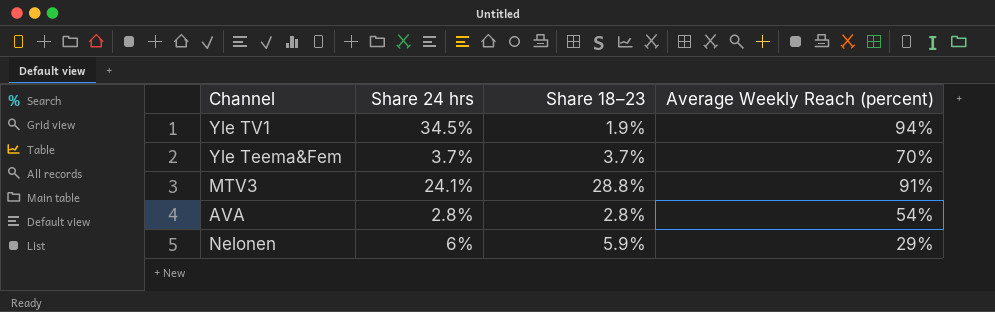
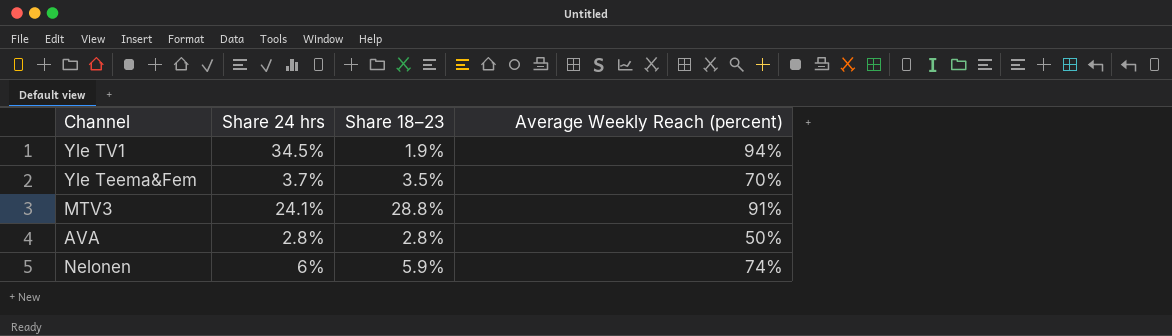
Yle Teema&Fem | Share 18–23: 3.7% -> 3.5%
AVA | Average Weekly Reach (percent): 54% -> 50%
Nelonen | Average Weekly Reach (percent): 29% -> 74%

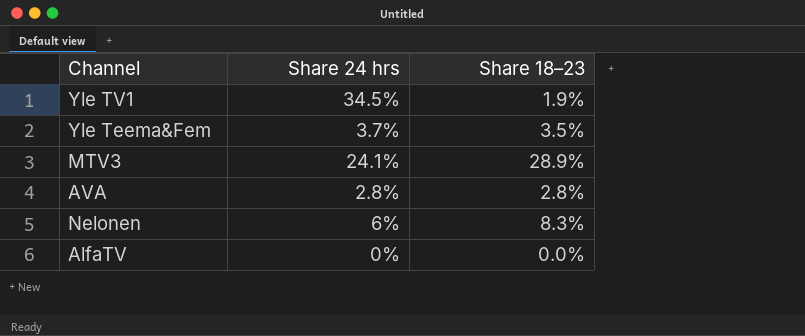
column Average Weekly Reach (percent) | position: 4 -> none
MTV3 | Share 18–23: 28.8% -> 28.9%
Nelonen | Share 18–23: 5.9% -> 8.3%
row AlfaTV: none -> 0% | 0.0%

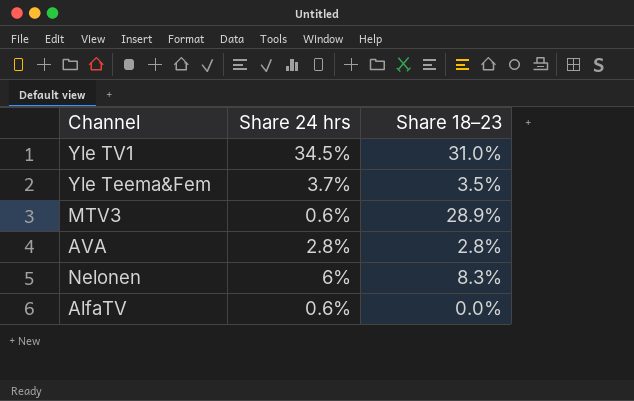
Yle TV1 | Share 18–23: 1.9% -> 31.0%
MTV3 | Share 24 hrs: 24.1% -> 0.6%
AlfaTV | Share 24 hrs: 0% -> 0.6%

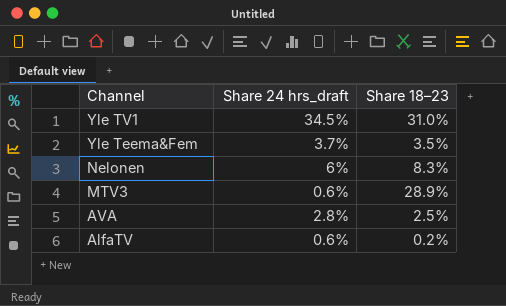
row order: none -> Channel descending
column name: Share 24 hrs -> Share 24 hrs_draft
AVA | Share 18–23: 2.8% -> 2.5%
AlfaTV | Share 18–23: 0.0% -> 0.2%

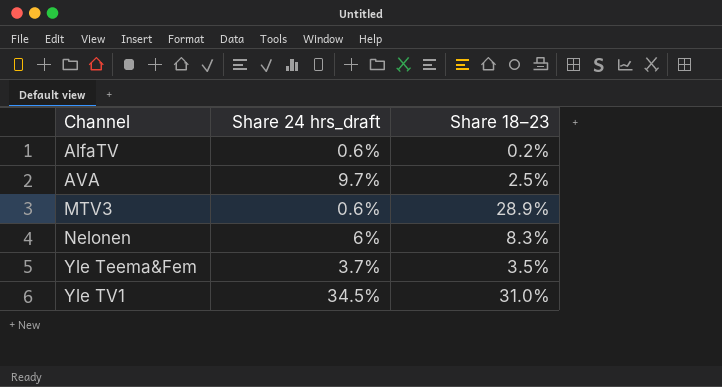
row order: Channel descending -> Channel ascending
AVA | Share 24 hrs_draft: 2.8% -> 9.7%

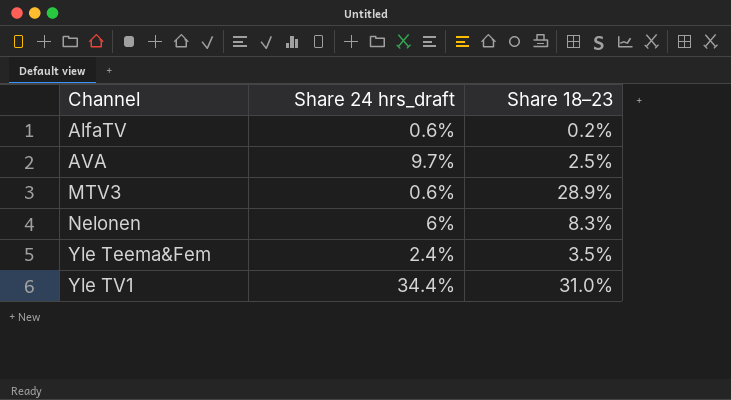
Yle Teema&Fem | Share 24 hrs_draft: 3.7% -> 2.4%
Yle TV1 | Share 24 hrs_draft: 34.5% -> 34.4%

